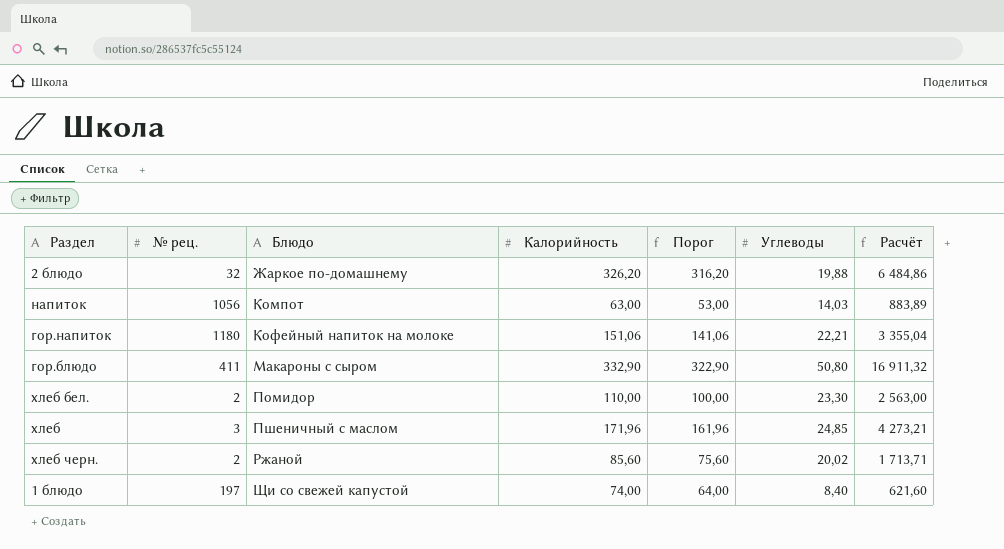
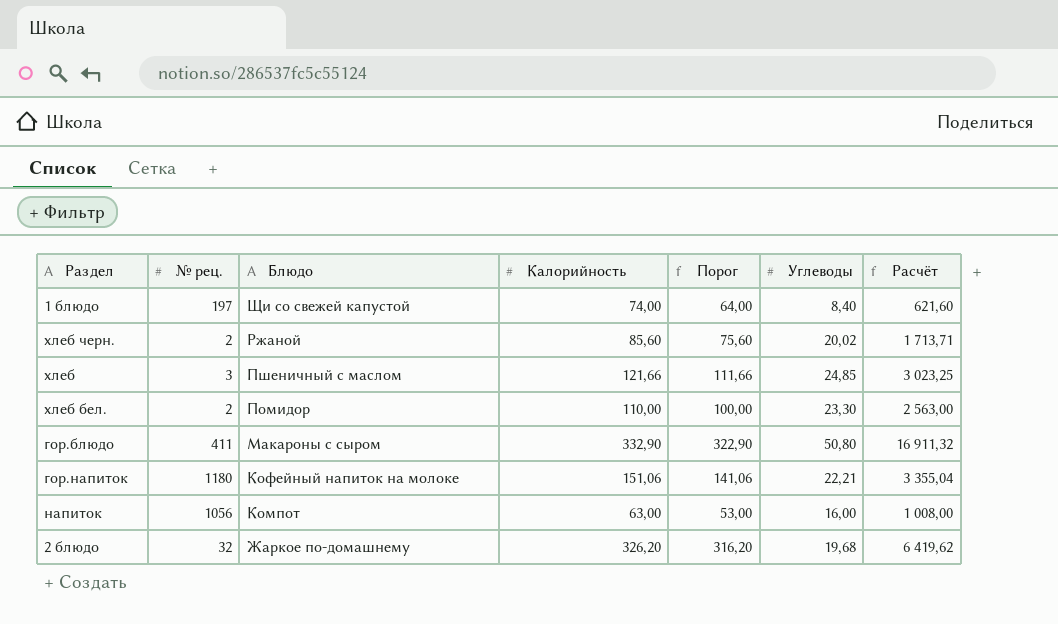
row order: Блюдо ascending -> Блюдо descending
хлеб | Калорийность: 171,96 -> 121,66
хлеб | Порог: 161,96 -> 111,66
хлеб | Расчёт: 4 273,21 -> 3 023,25
напиток | Углеводы: 14,03 -> 16,00
напиток | Расчёт: 883,89 -> 1 008,00
2 блюдо | Углеводы: 19,88 -> 19,68
2 блюдо | Расчёт: 6 484,86 -> 6 419,62

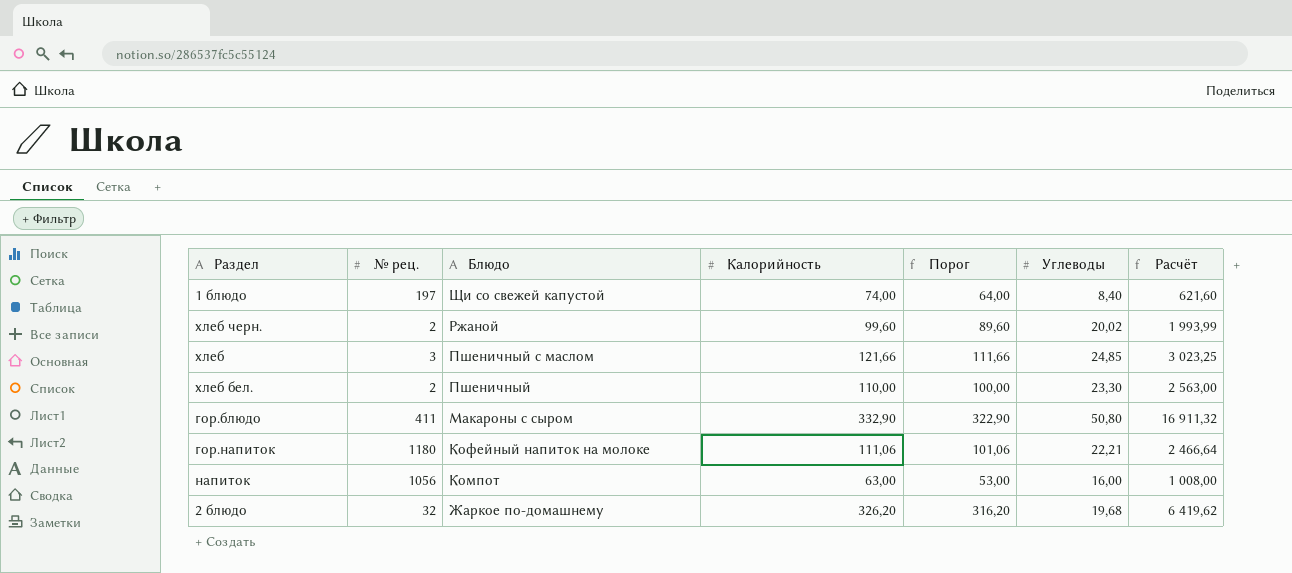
хлеб черн. | Калорийность: 85,60 -> 99,60
хлеб черн. | Порог: 75,60 -> 89,60
хлеб черн. | Расчёт: 1 713,71 -> 1 993,99
хлеб бел. | Блюдо: Помидор -> Пшеничный
гор.напиток | Калорийность: 151,06 -> 111,06
гор.напиток | Порог: 141,06 -> 101,06
гор.напиток | Расчёт: 3 355,04 -> 2 466,64

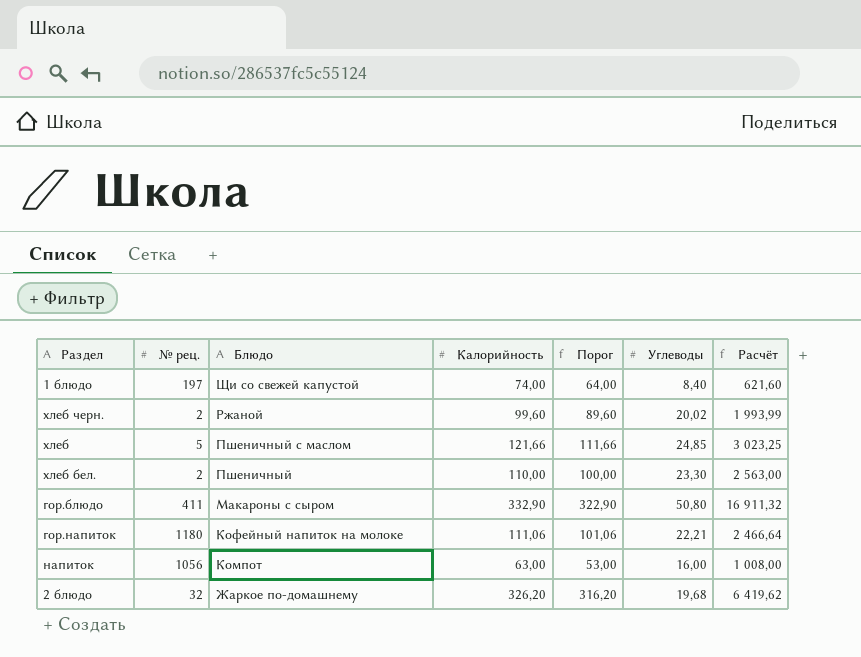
хлеб | № рец.: 3 -> 5

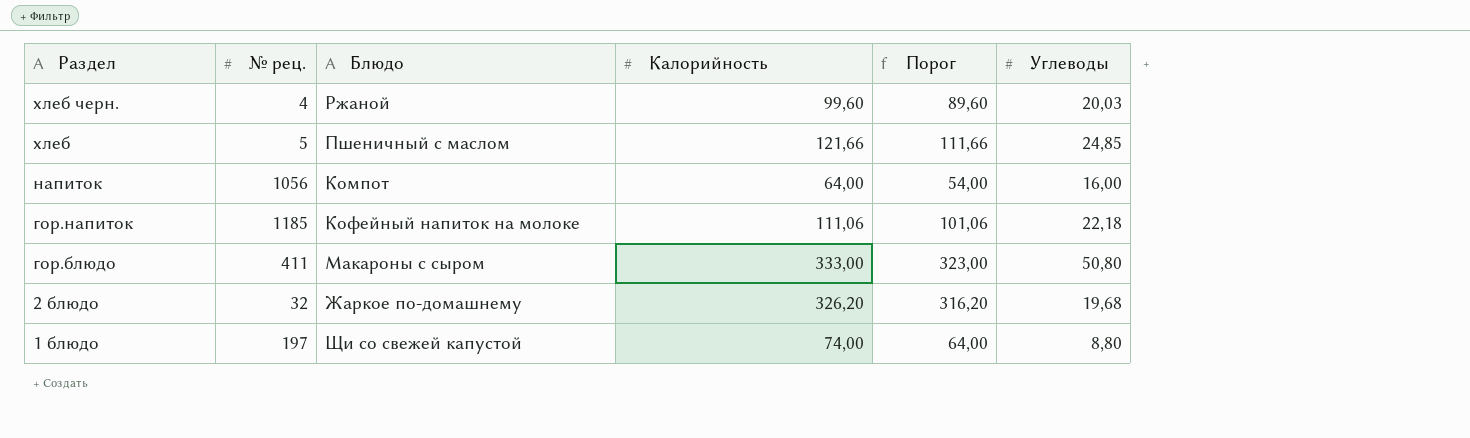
row order: Блюдо descending -> Раздел descending
column Расчёт | formula: [Калорийность] * [Углеводы] -> none
row хлеб бел.: 2 | Пшеничный | 110,00 | 100,00 | 23,30 | 2 563,00 -> none
хлеб черн. | № рец.: 2 -> 4
хлеб черн. | Углеводы: 20,02 -> 20,03
напиток | Калорийность: 63,00 -> 64,00
напиток | Порог: 53,00 -> 54,00
гор.напиток | № рец.: 1180 -> 1185
гор.напиток | Углеводы: 22,21 -> 22,18
гор.блюдо | Калорийность: 332,90 -> 333,00
гор.блюдо | Порог: 322,90 -> 323,00
1 блюдо | Углеводы: 8,40 -> 8,80

